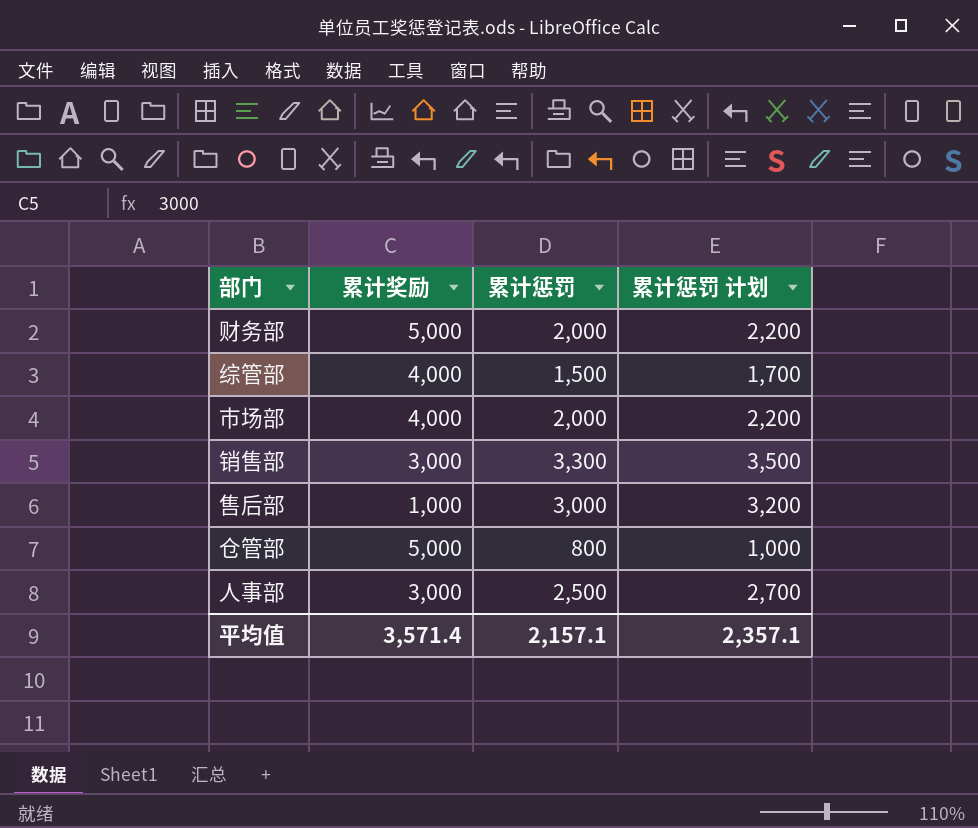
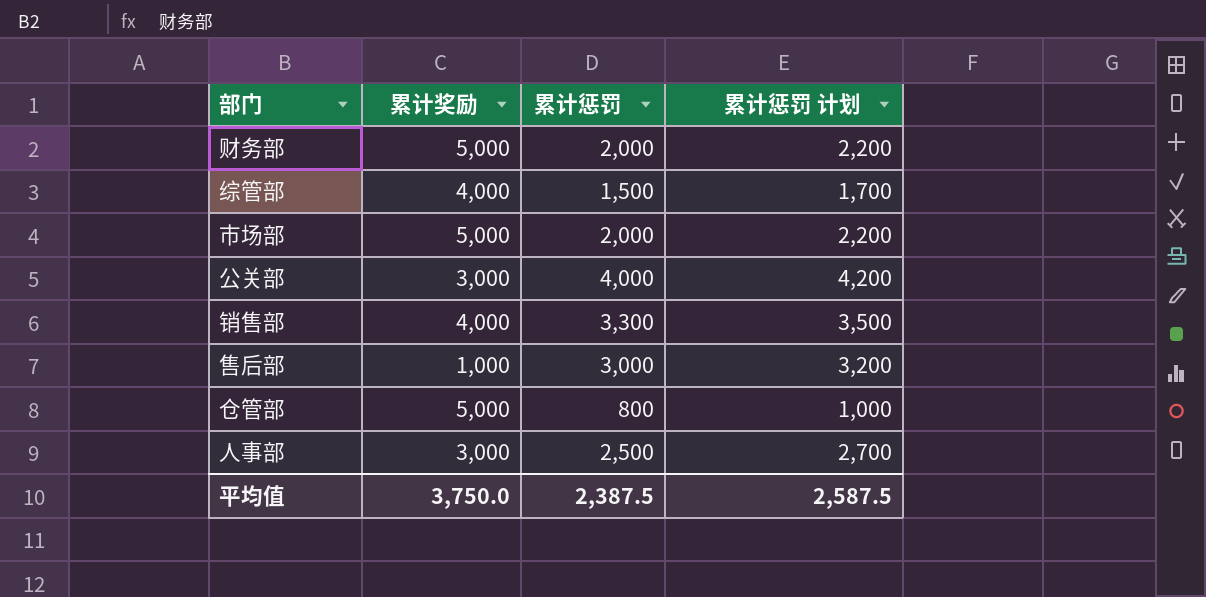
市场部 | 累计奖励: 4,000 -> 5,000
row 公关部: none -> 3,000 | 4,000 | 4,200
销售部 | 累计奖励: 3,000 -> 4,000
平均值 | 累计奖励: 3,571.4 -> 3,750.0
平均值 | 累计惩罚: 2,157.1 -> 2,387.5
平均值 | 累计惩罚 计划: 2,357.1 -> 2,587.5

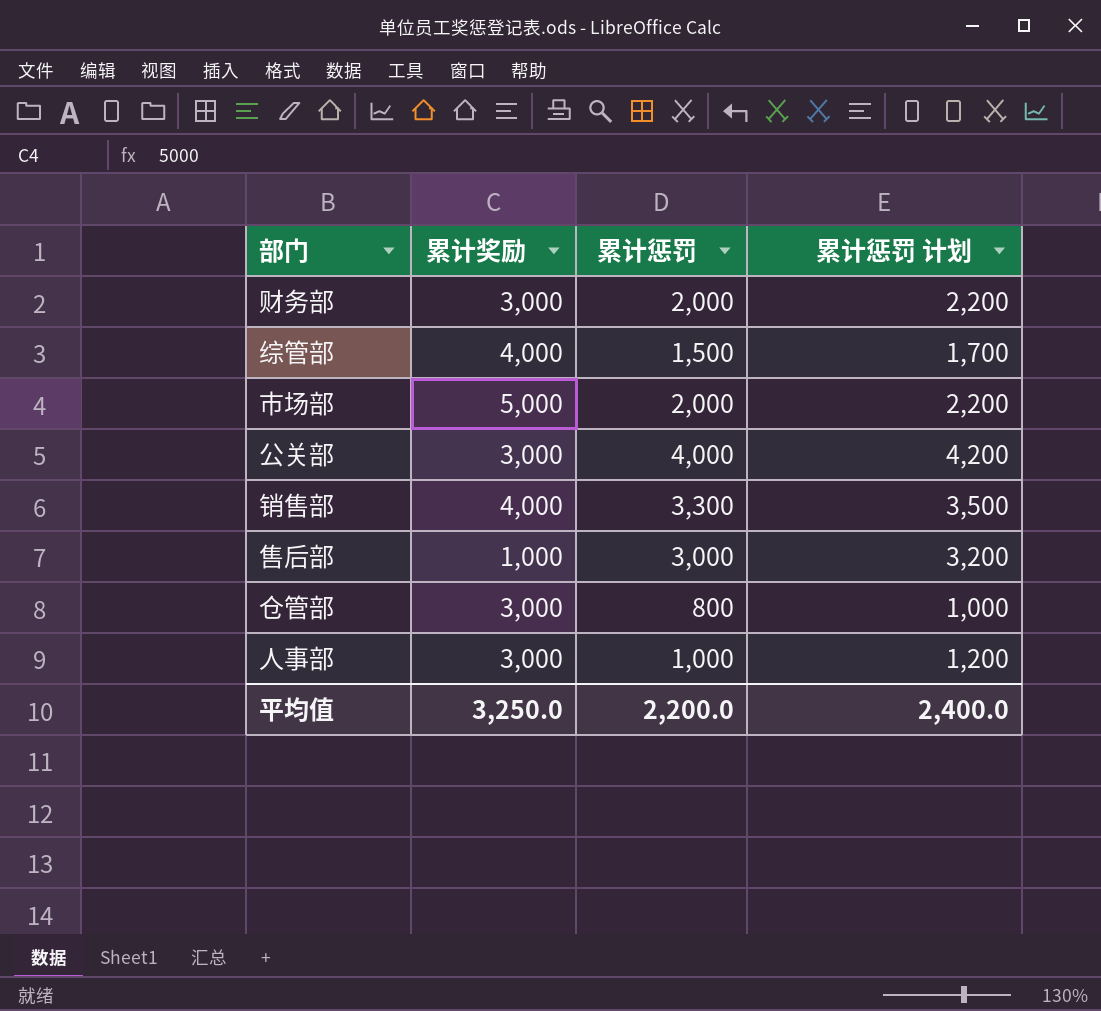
财务部 | 累计奖励: 5,000 -> 3,000
仓管部 | 累计奖励: 5,000 -> 3,000
人事部 | 累计惩罚: 2,500 -> 1,000
人事部 | 累计惩罚 计划: 2,700 -> 1,200
平均值 | 累计奖励: 3,750.0 -> 3,250.0
平均值 | 累计惩罚: 2,387.5 -> 2,200.0
平均值 | 累计惩罚 计划: 2,587.5 -> 2,400.0

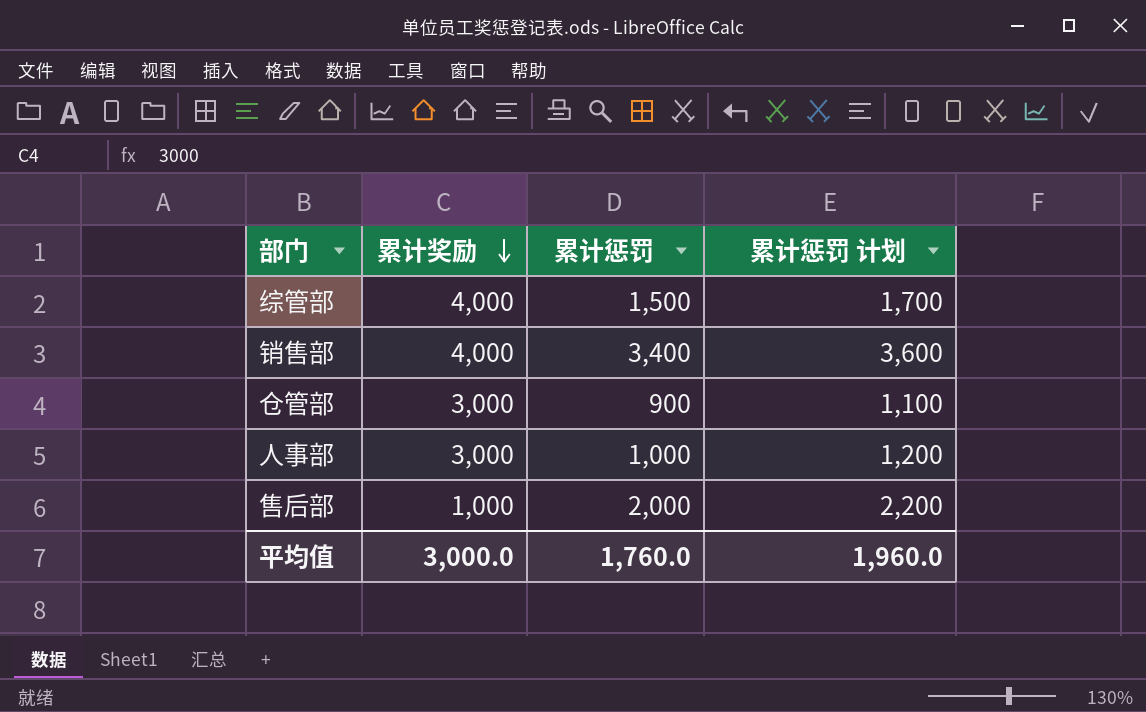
row order: none -> 累计奖励 descending
row 财务部: 3,000 | 2,000 | 2,200 -> none
row 市场部: 5,000 | 2,000 | 2,200 -> none
row 公关部: 3,000 | 4,000 | 4,200 -> none
销售部 | 累计惩罚: 3,300 -> 3,400
销售部 | 累计惩罚 计划: 3,500 -> 3,600
仓管部 | 累计惩罚: 800 -> 900
仓管部 | 累计惩罚 计划: 1,000 -> 1,100
售后部 | 累计惩罚: 3,000 -> 2,000
售后部 | 累计惩罚 计划: 3,200 -> 2,200
平均值 | 累计奖励: 3,250.0 -> 3,000.0
平均值 | 累计惩罚: 2,200.0 -> 1,760.0
平均值 | 累计惩罚 计划: 2,400.0 -> 1,960.0

